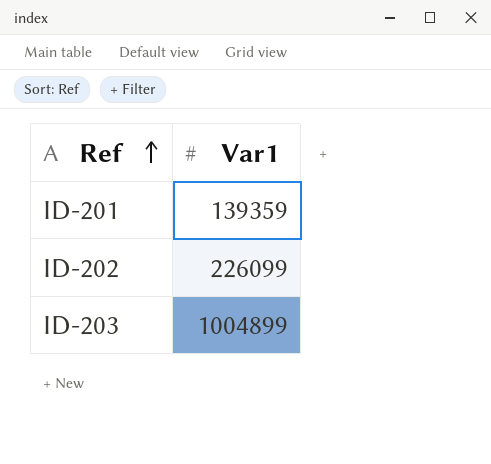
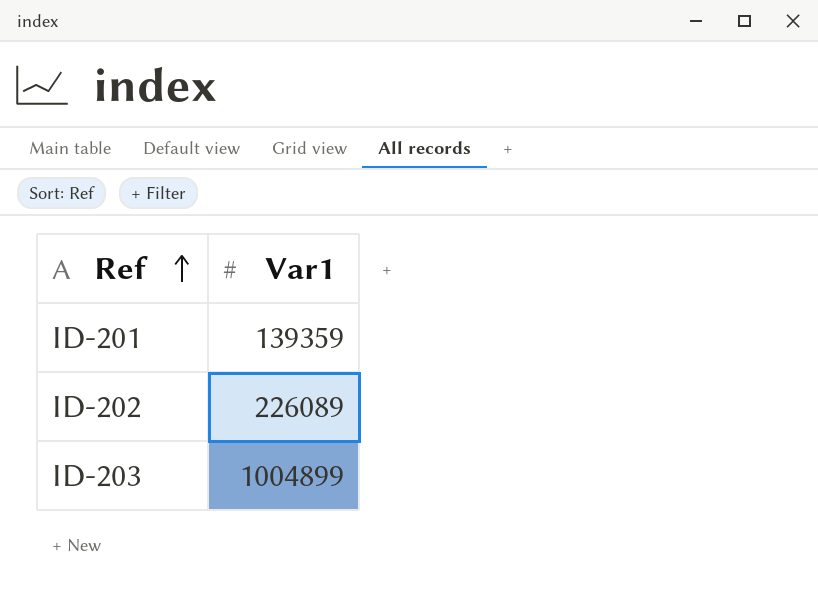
ID-202 | Var1: 226099 -> 226089

